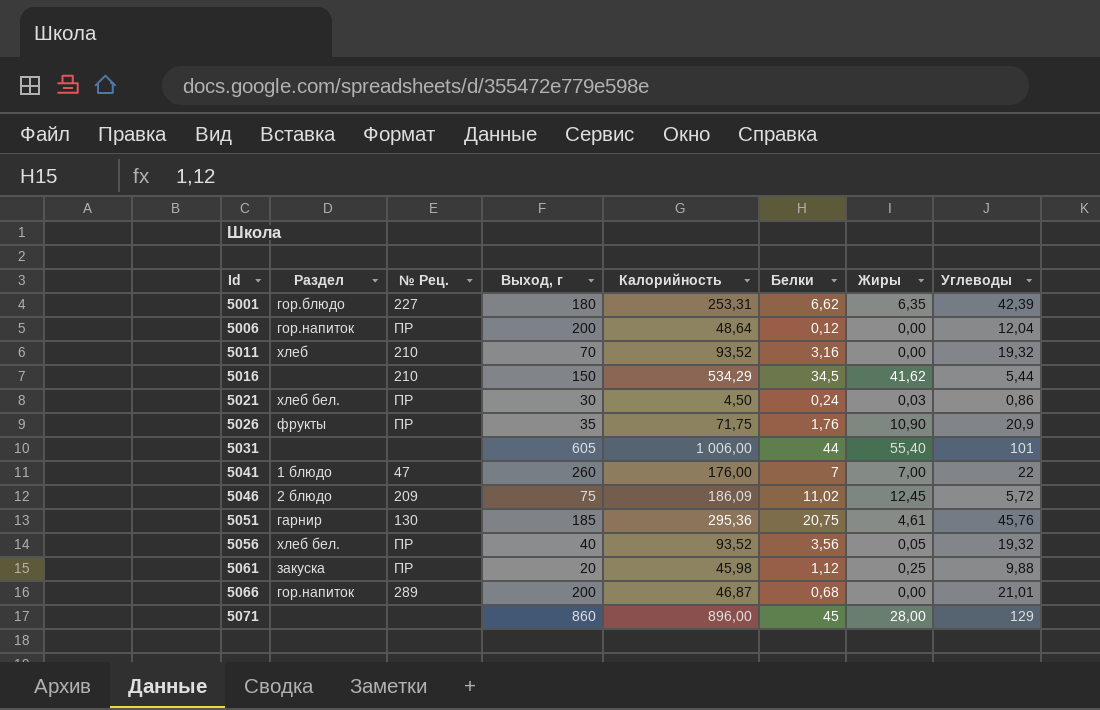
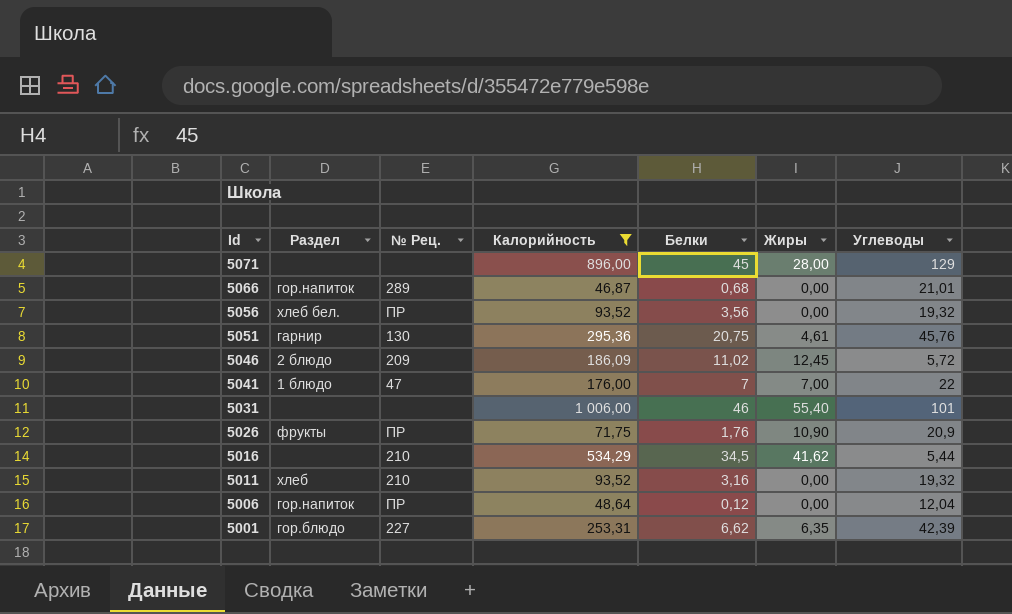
filter: none -> Калорийность >= 46,87
row order: Id ascending -> Id descending
column Выход, г | position: 4 -> none
5056 | Жиры: 0,05 -> 0,00
5031 | Белки: 44 -> 46

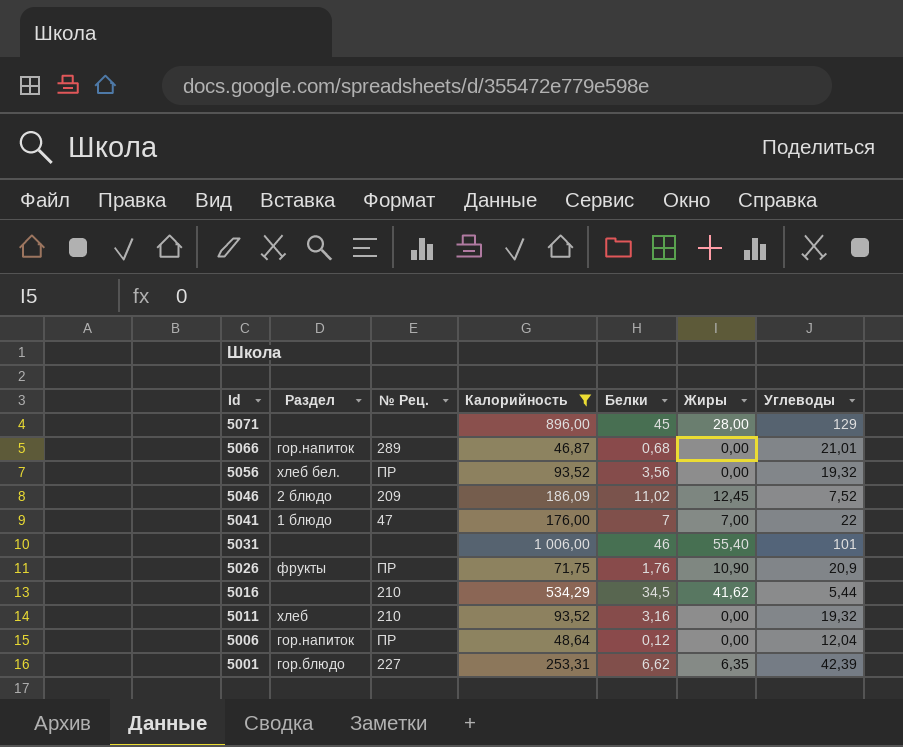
row 5051: гарнир | 130 | 295,36 | 20,75 | 4,61 | 45,76 -> none
5046 | Углеводы: 5,72 -> 7,52

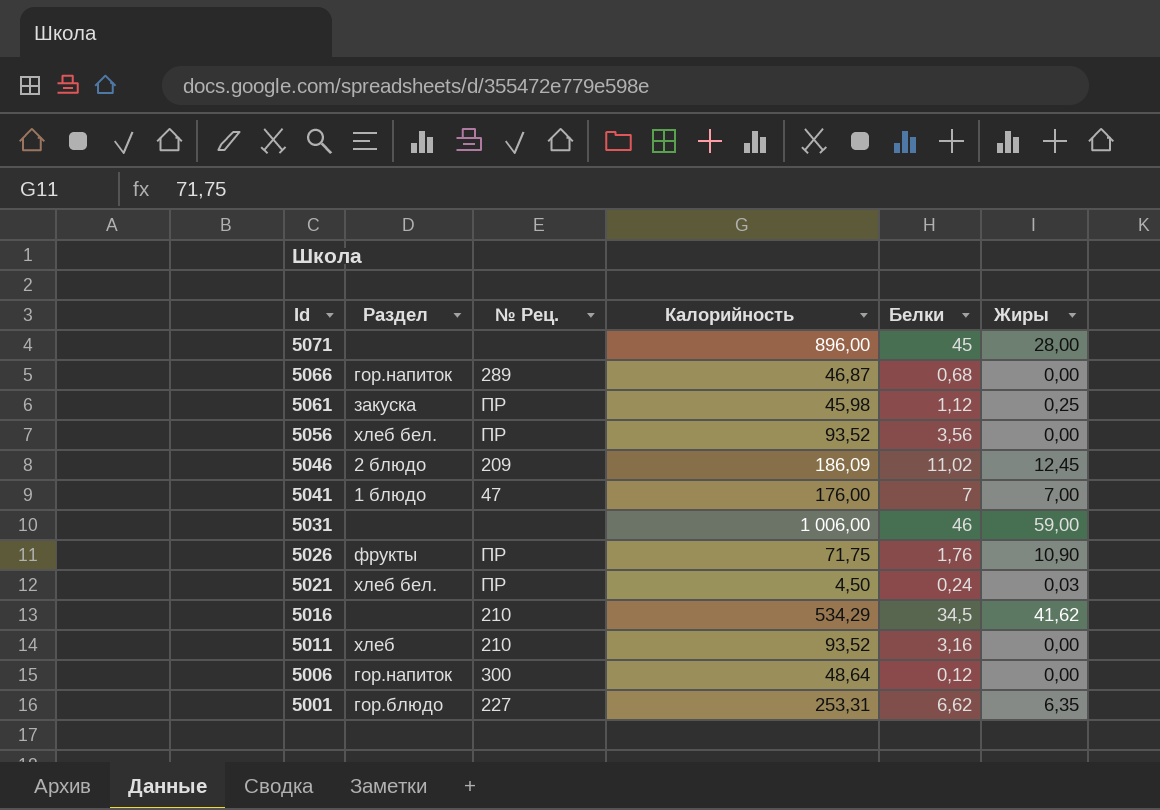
filter: Калорийность >= 46,87 -> none
column Углеводы | position: 7 -> none
5031 | Жиры: 55,40 -> 59,00
5006 | № Рец.: ПР -> 300

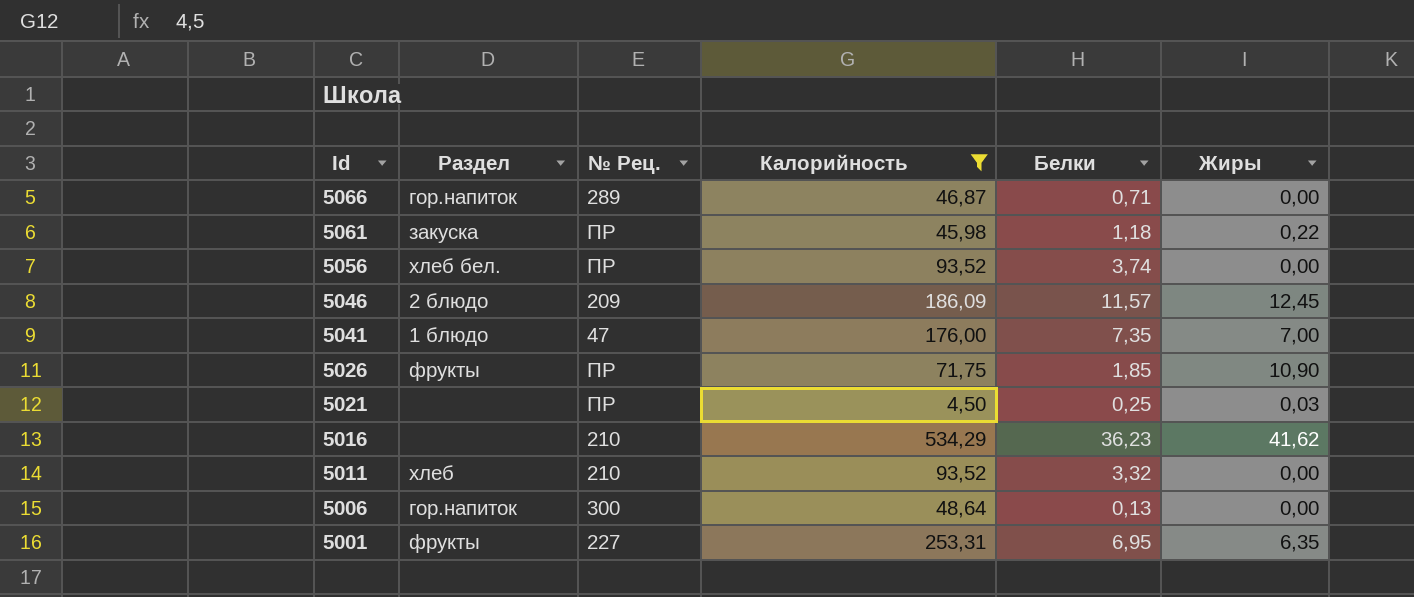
filter: none -> Калорийность <= 534,29
5066 | Белки: 0,68 -> 0,71
5061 | Белки: 1,12 -> 1,18
5061 | Жиры: 0,25 -> 0,22
5056 | Белки: 3,56 -> 3,74
5046 | Белки: 11,02 -> 11,57
5041 | Белки: 7 -> 7,35
5026 | Белки: 1,76 -> 1,85
5021 | Раздел: хлеб бел. -> none
5021 | Белки: 0,24 -> 0,25
5016 | Белки: 34,5 -> 36,23
5011 | Белки: 3,16 -> 3,32
5006 | Белки: 0,12 -> 0,13
5001 | Раздел: гор.блюдо -> фрукты
5001 | Белки: 6,62 -> 6,95

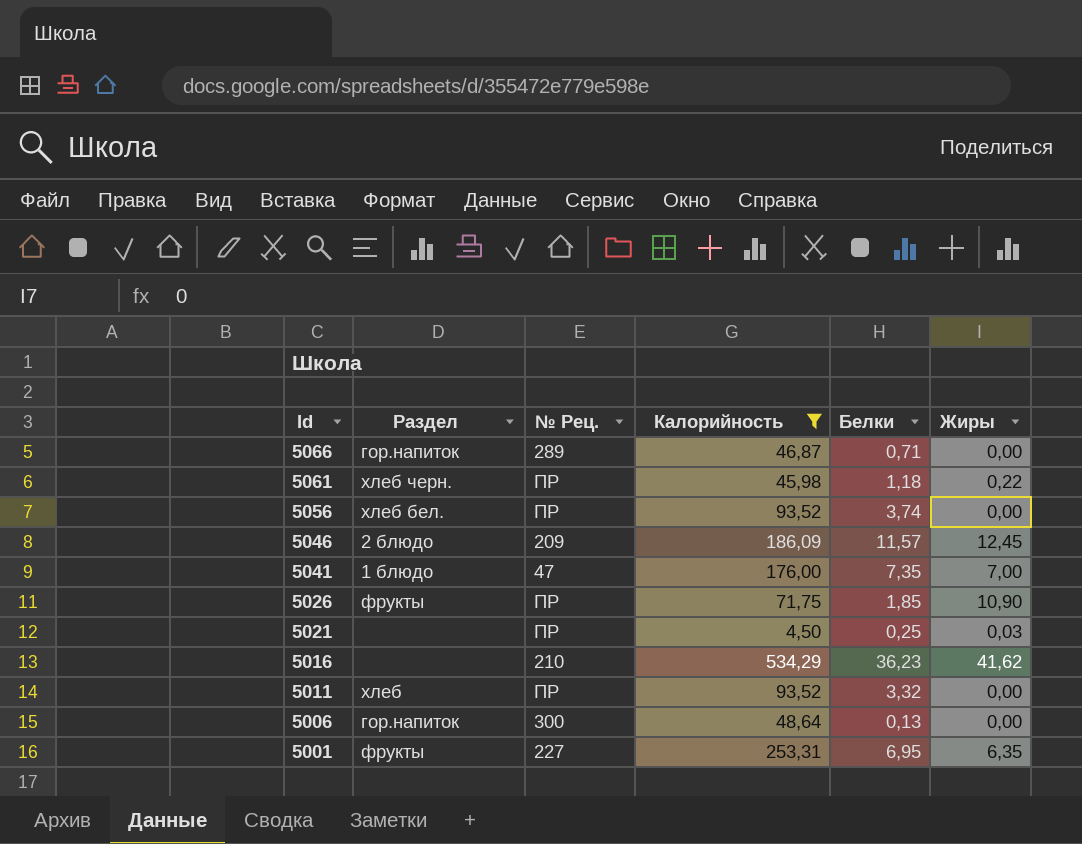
5061 | Раздел: закуска -> хлеб черн.
5011 | № Рец.: 210 -> ПР

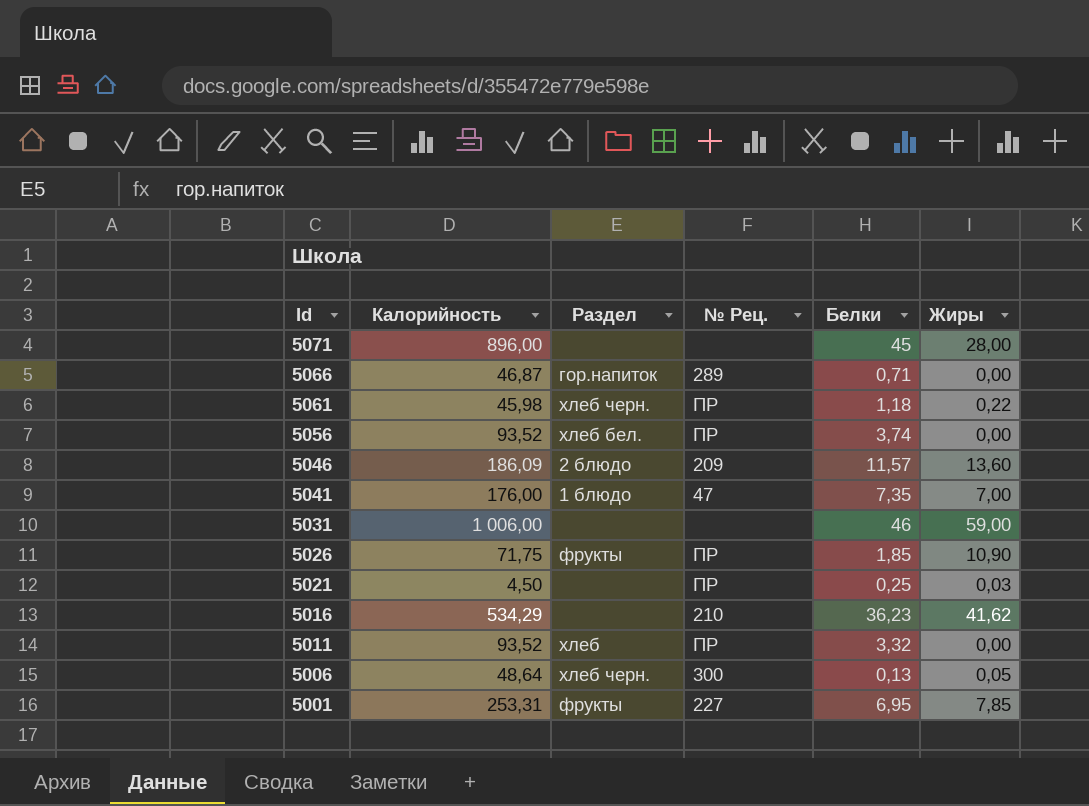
filter: Калорийность <= 534,29 -> none
column Калорийность | position: 4 -> 2
5046 | Жиры: 12,45 -> 13,60
5006 | Раздел: гор.напиток -> хлеб черн.
5006 | Жиры: 0,00 -> 0,05
5001 | Жиры: 6,35 -> 7,85

